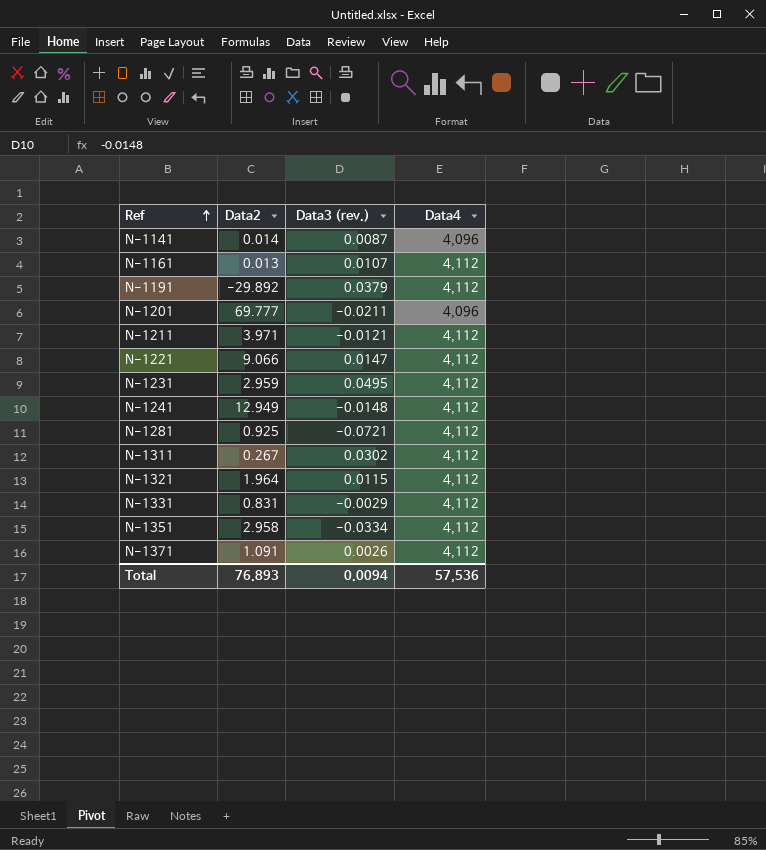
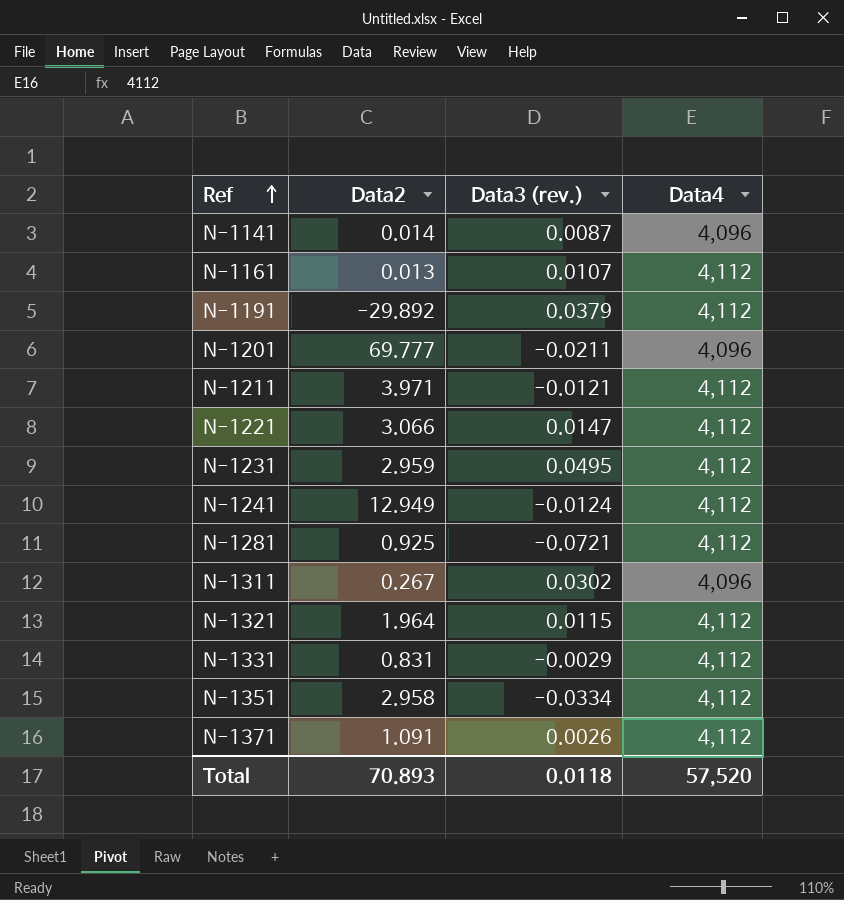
N-1221 | Data2: 9.066 -> 3.066
N-1241 | Data3 (rev.): -0.0148 -> -0.0124
N-1311 | Data4: 4,112 -> 4,096
Total | Data2: 76.893 -> 70.893
Total | Data3 (rev.): 0.0094 -> 0.0118
Total | Data4: 57,536 -> 57,520

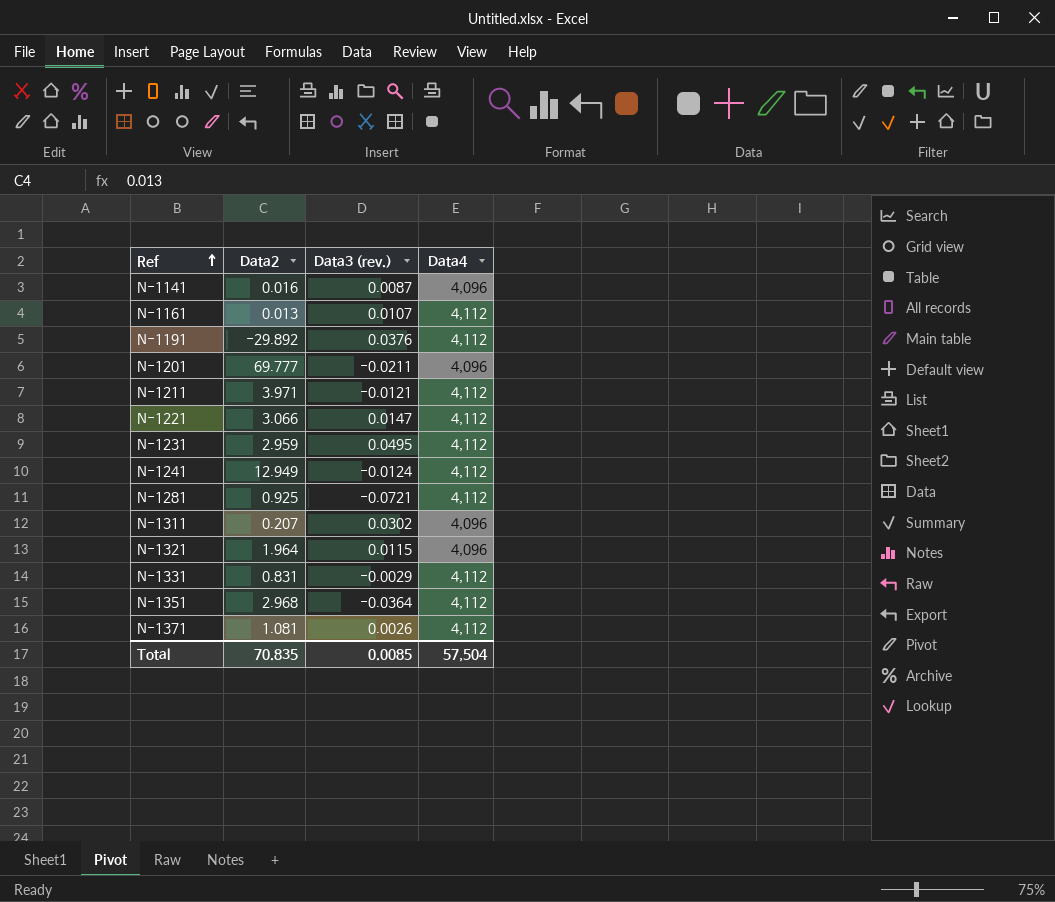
N-1141 | Data2: 0.014 -> 0.016
N-1191 | Data3 (rev.): 0.0379 -> 0.0376
N-1311 | Data2: 0.267 -> 0.207
N-1321 | Data4: 4,112 -> 4,096
N-1351 | Data2: 2.958 -> 2.968
N-1351 | Data3 (rev.): -0.0334 -> -0.0364
N-1371 | Data2: 1.091 -> 1.081
Total | Data2: 70.893 -> 70.835
Total | Data3 (rev.): 0.0118 -> 0.0085
Total | Data4: 57,520 -> 57,504

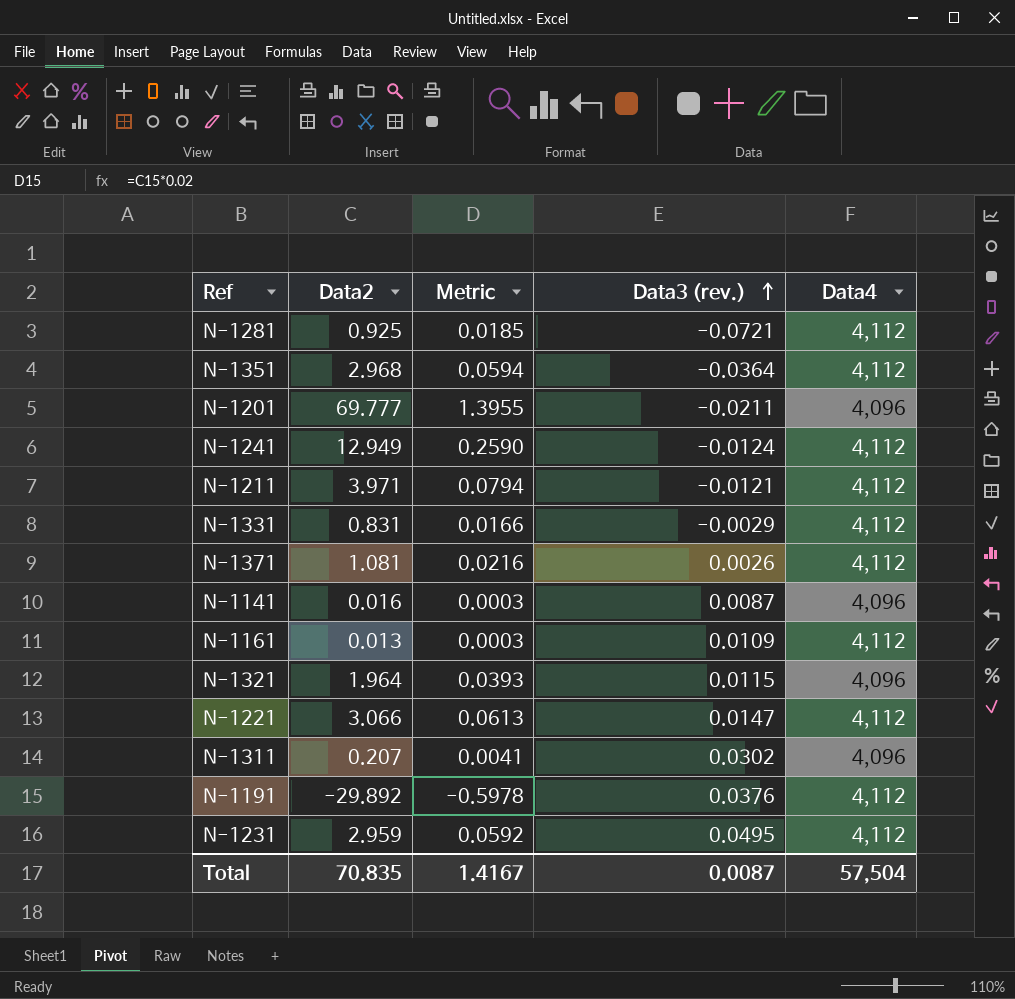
row order: Ref ascending -> Data3 (rev.) ascending
column Metric | formula: none -> [Data2] * 0.02
N-1161 | Data3 (rev.): 0.0107 -> 0.0109
Total | Data3 (rev.): 0.0085 -> 0.0087

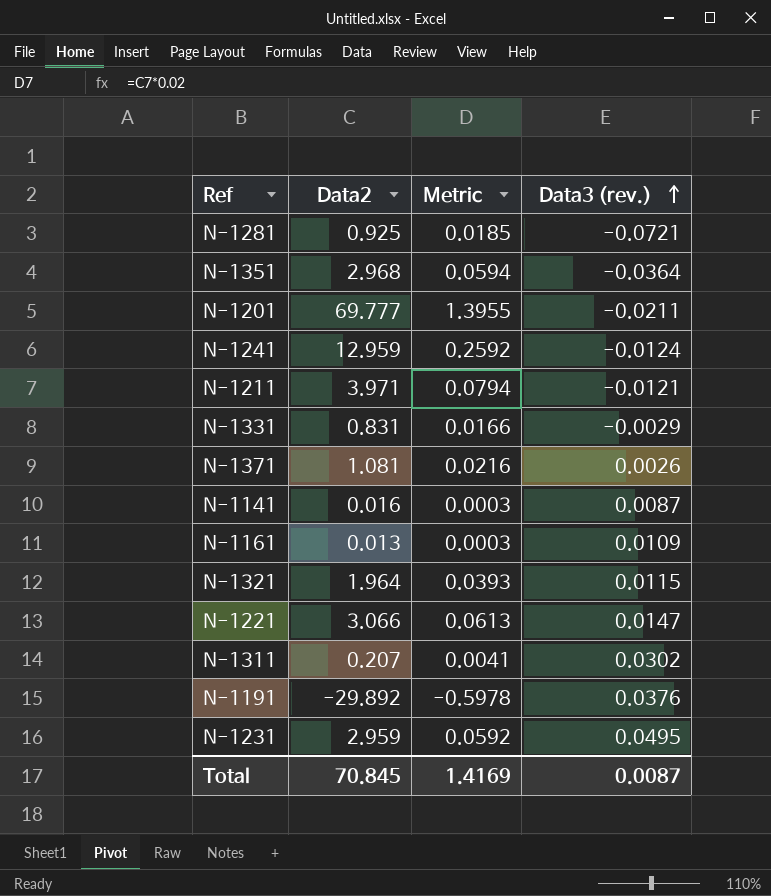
column Data4 | position: 5 -> none
N-1241 | Data2: 12.949 -> 12.959
N-1241 | Metric: 0.2590 -> 0.2592
Total | Data2: 70.835 -> 70.845
Total | Metric: 1.4167 -> 1.4169

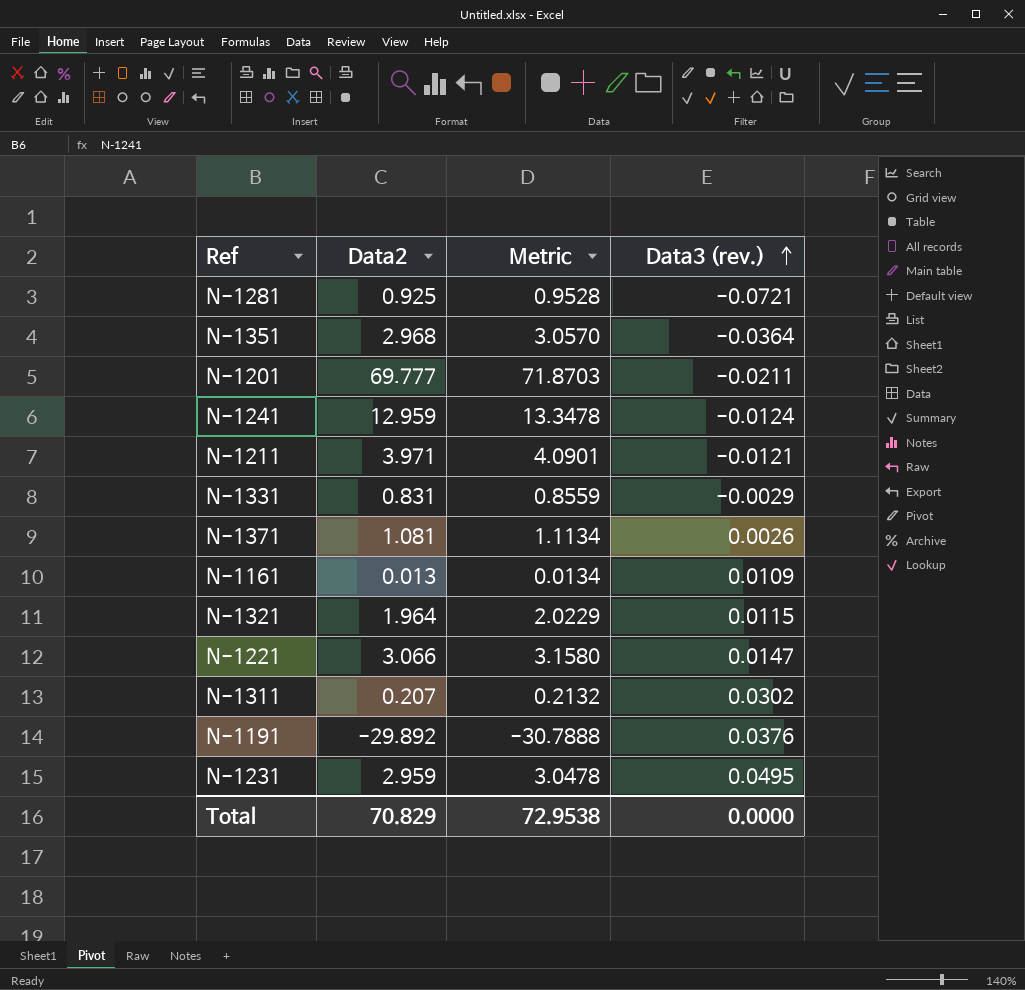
column Metric | formula: [Data2] * 0.02 -> [Data2] * 1.03
row N-1141: 0.016 | 0.0003 | 0.0087 -> none
Total | Data2: 70.845 -> 70.829
Total | Metric: 1.4169 -> 72.9538
Total | Data3 (rev.): 0.0087 -> 0.0000

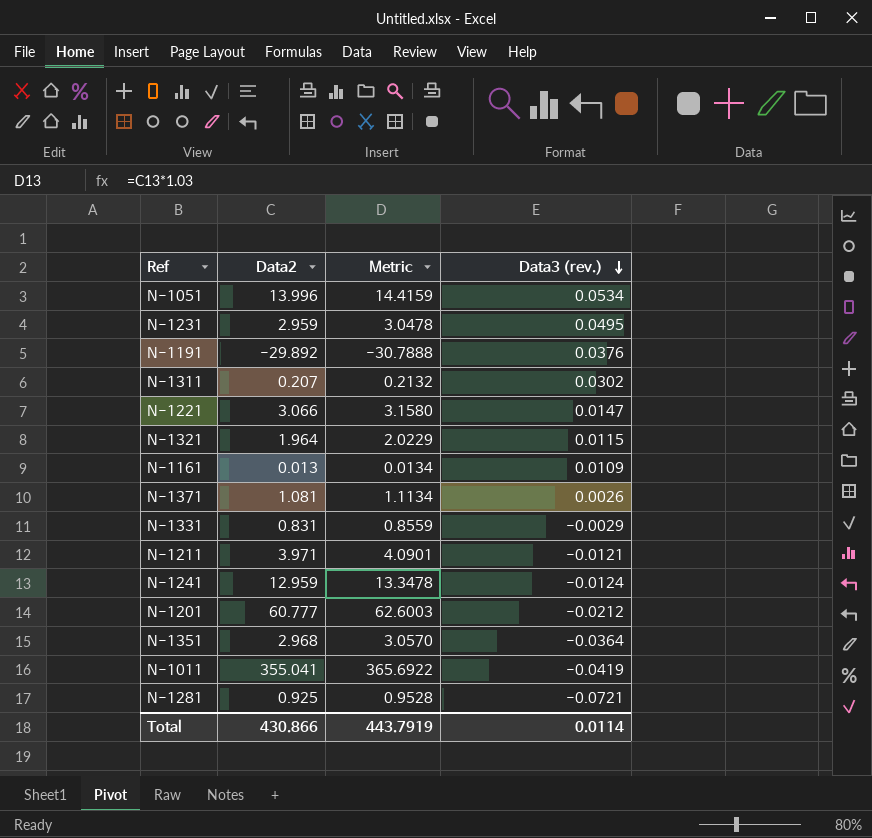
row order: Data3 (rev.) ascending -> Data3 (rev.) descending
row N-1051: none -> 13.996 | 14.4159 | 0.0534
N-1201 | Data2: 69.777 -> 60.777
N-1201 | Metric: 71.8703 -> 62.6003
N-1201 | Data3 (rev.): -0.0211 -> -0.0212
row N-1011: none -> 355.041 | 365.6922 | -0.0419
Total | Data2: 70.829 -> 430.866
Total | Metric: 72.9538 -> 443.7919
Total | Data3 (rev.): 0.0000 -> 0.0114

